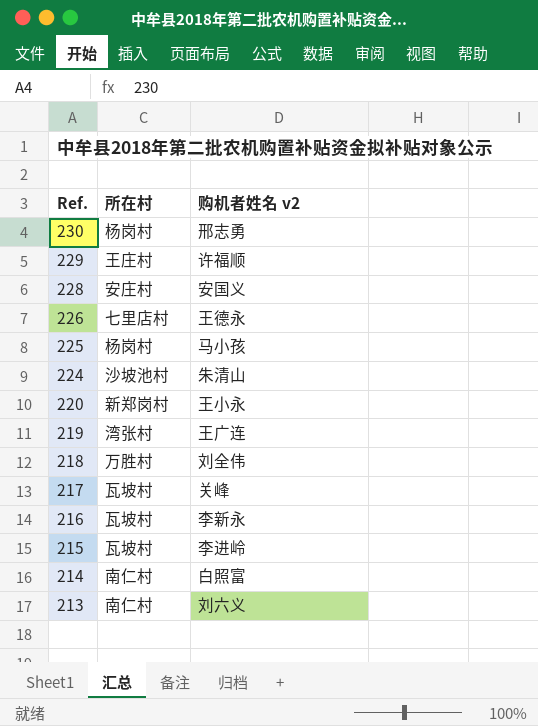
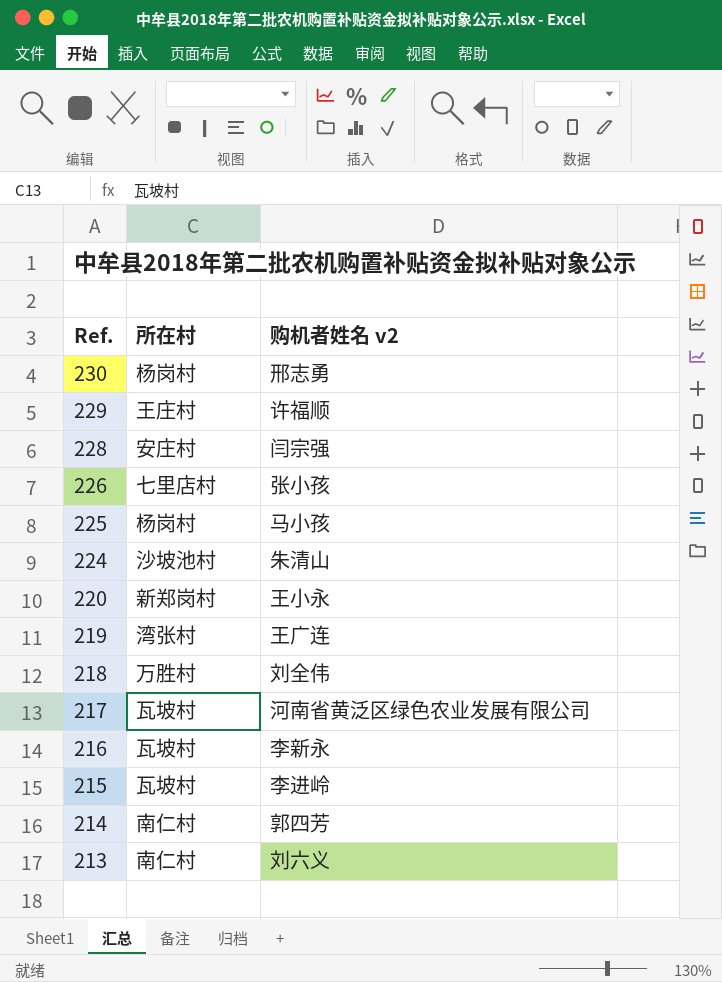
228 | 购机者姓名 v2: 安国义 -> 闫宗强
226 | 购机者姓名 v2: 王德永 -> 张小孩
217 | 购机者姓名 v2: 关峰 -> 河南省黄泛区绿色农业发展有限公司
214 | 购机者姓名 v2: 白照富 -> 郭四芳

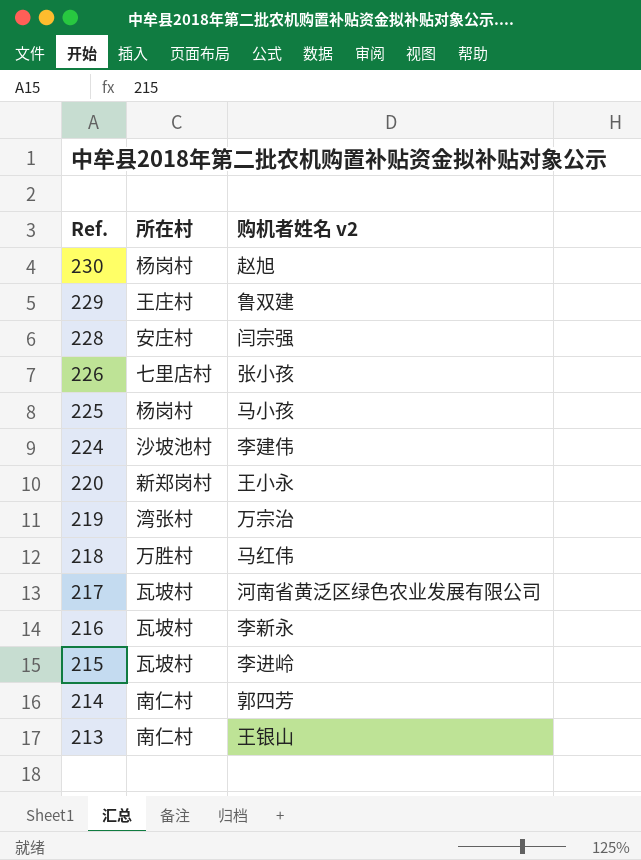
230 | 购机者姓名 v2: 邢志勇 -> 赵旭
229 | 购机者姓名 v2: 许福顺 -> 鲁双建
224 | 购机者姓名 v2: 朱清山 -> 李建伟
219 | 购机者姓名 v2: 王广连 -> 万宗治
218 | 购机者姓名 v2: 刘全伟 -> 马红伟
213 | 购机者姓名 v2: 刘六义 -> 王银山

